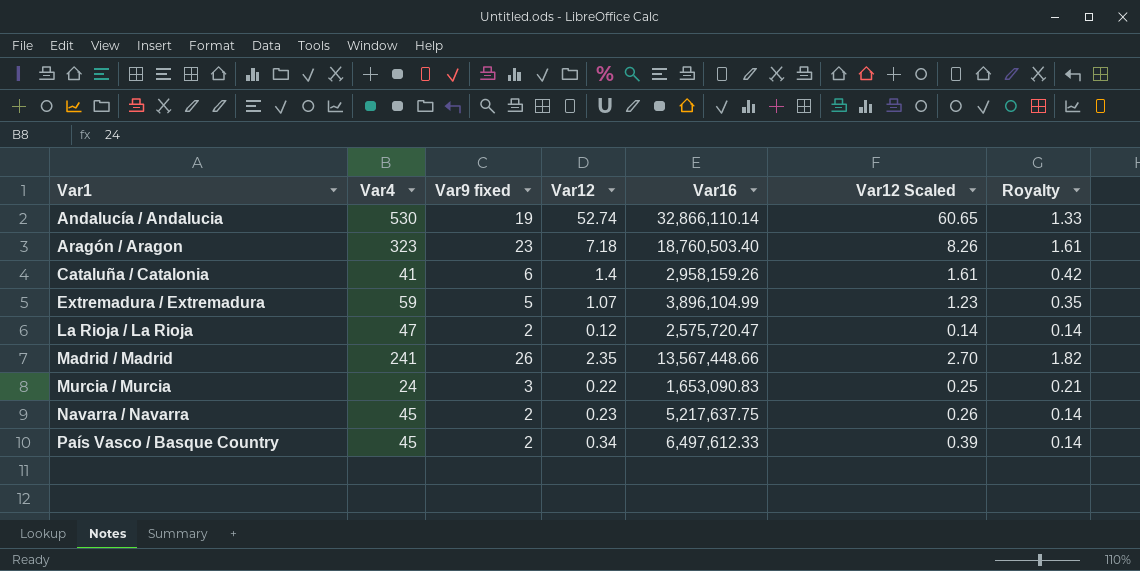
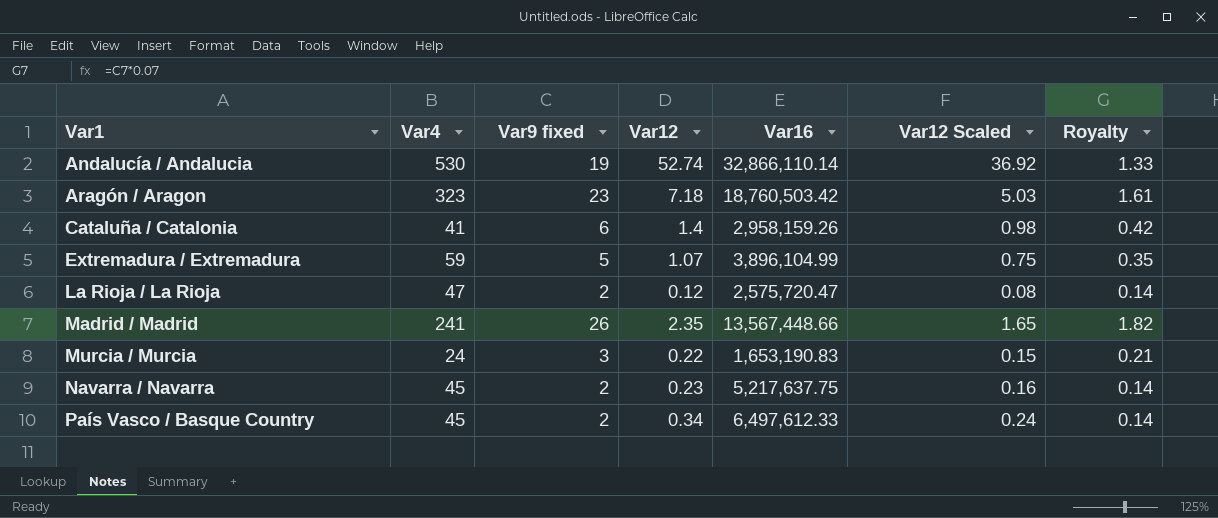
column Var12 Scaled | formula: [Var12] * 1.15 -> [Var12] * 0.7
Aragón / Aragon | Var16: 18,760,503.40 -> 18,760,503.42
Murcia / Murcia | Var16: 1,653,090.83 -> 1,653,190.83

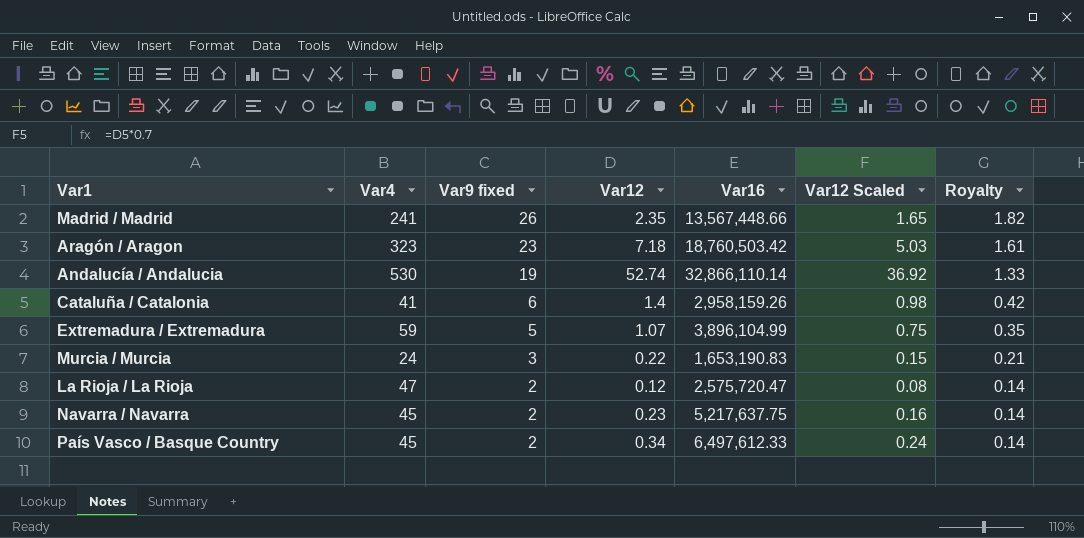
row order: Var1 ascending -> Var9 fixed descending

